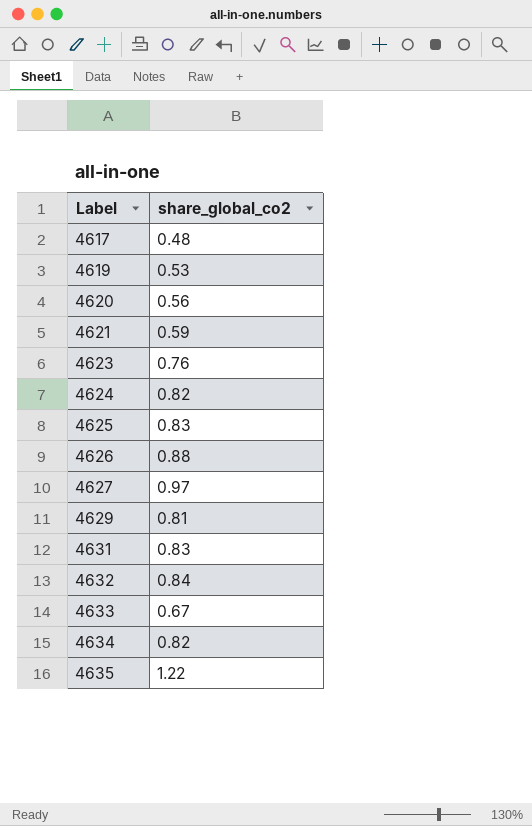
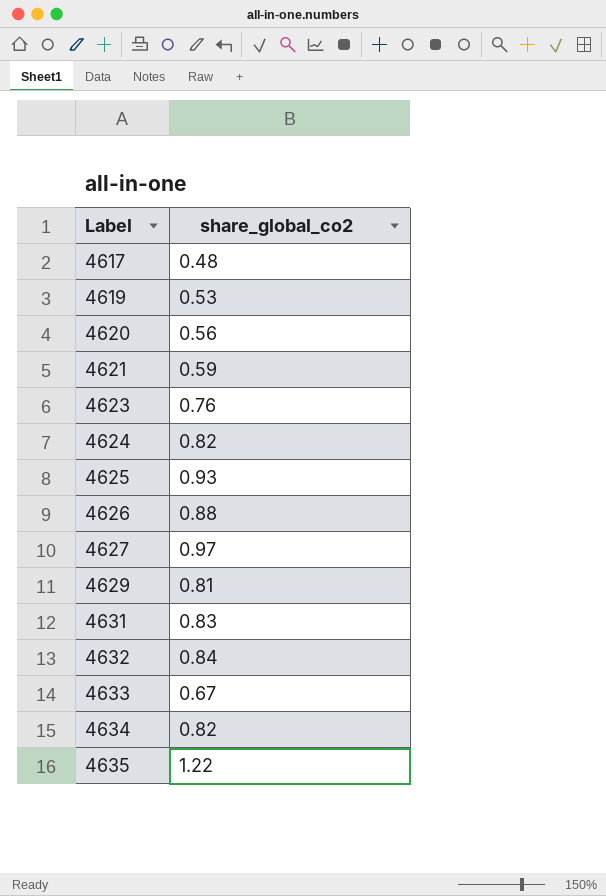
4625 | share_global_co2: 0.83 -> 0.93

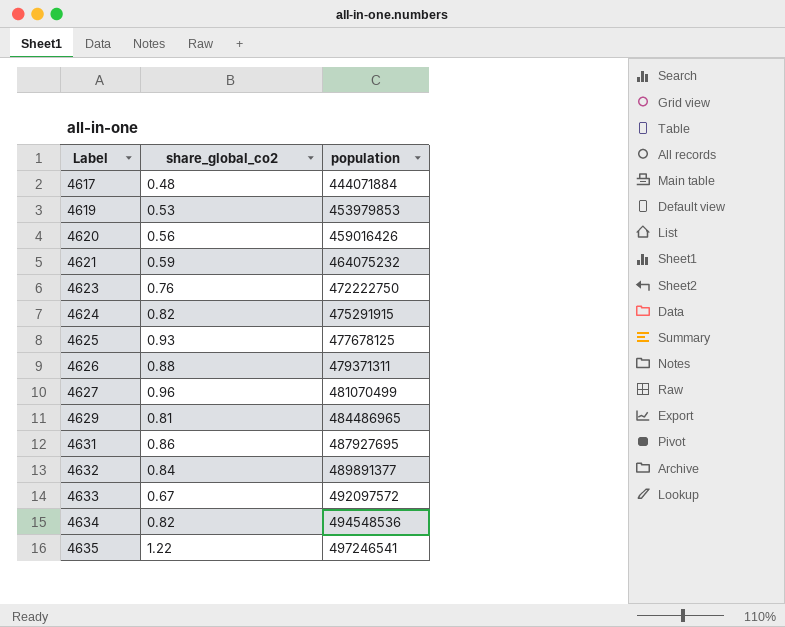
column population | position: none -> 3
4627 | share_global_co2: 0.97 -> 0.96
4631 | share_global_co2: 0.83 -> 0.86

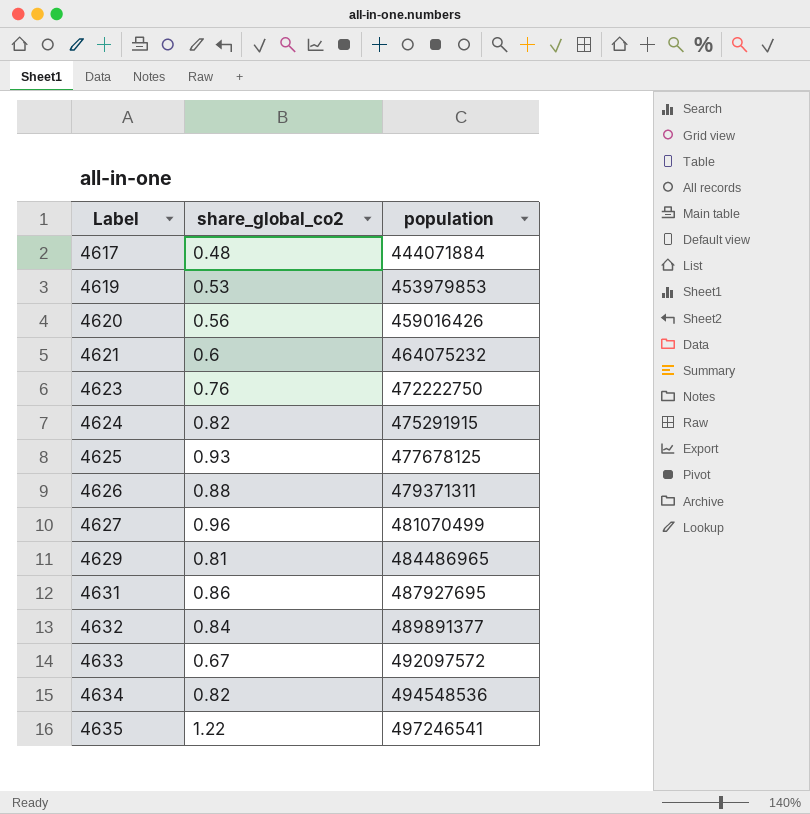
4621 | share_global_co2: 0.59 -> 0.6

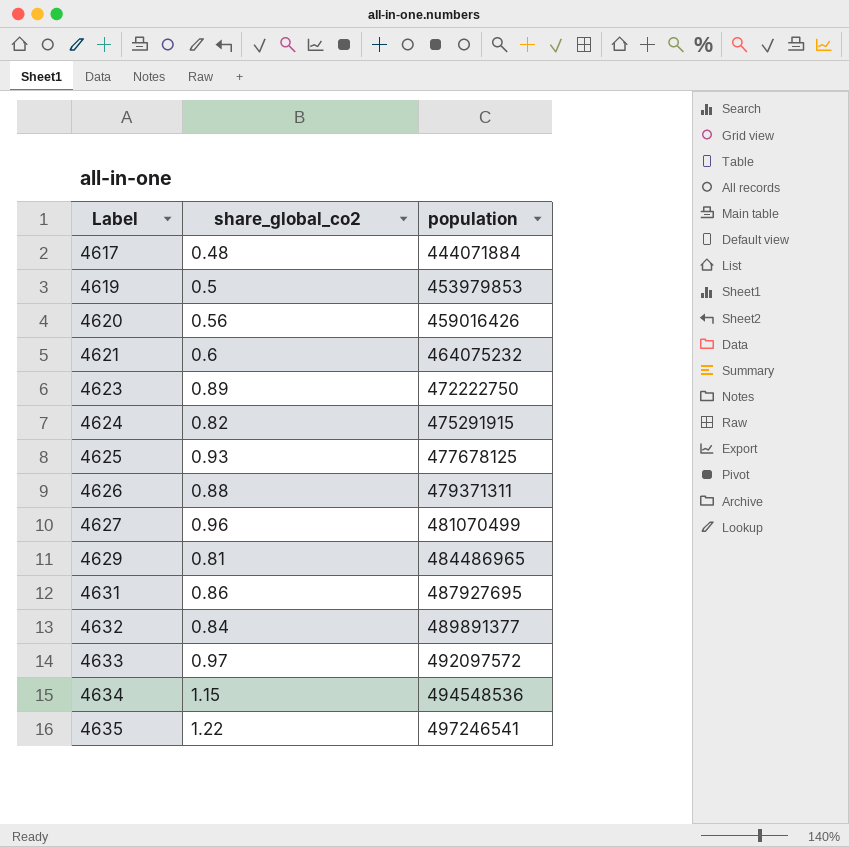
4619 | share_global_co2: 0.53 -> 0.5
4623 | share_global_co2: 0.76 -> 0.89
4633 | share_global_co2: 0.67 -> 0.97
4634 | share_global_co2: 0.82 -> 1.15

